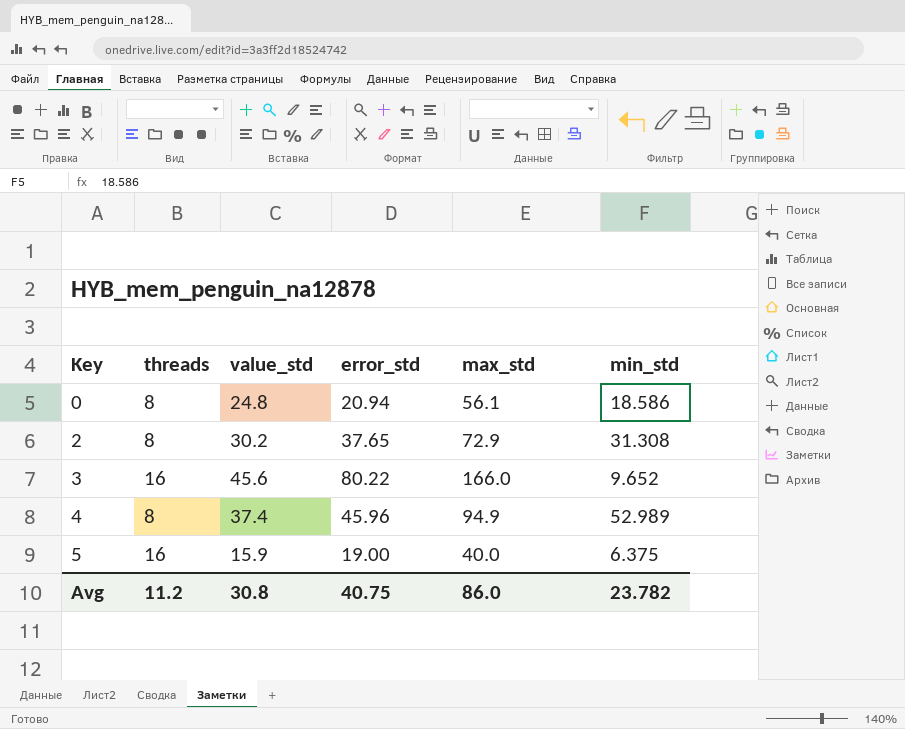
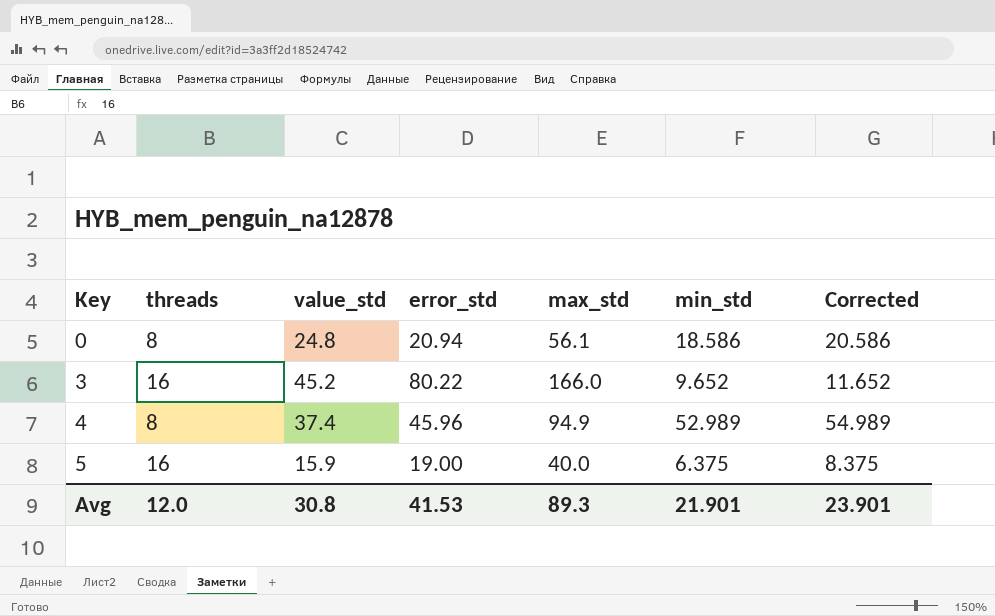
column Corrected | formula: none -> [min_std] + 2
row 2: 8 | 30.2 | 37.65 | 72.9 | 31.308 -> none
3 | value_std: 45.6 -> 45.2
Avg | threads: 11.2 -> 12.0
Avg | error_std: 40.75 -> 41.53
Avg | max_std: 86.0 -> 89.3
Avg | min_std: 23.782 -> 21.901

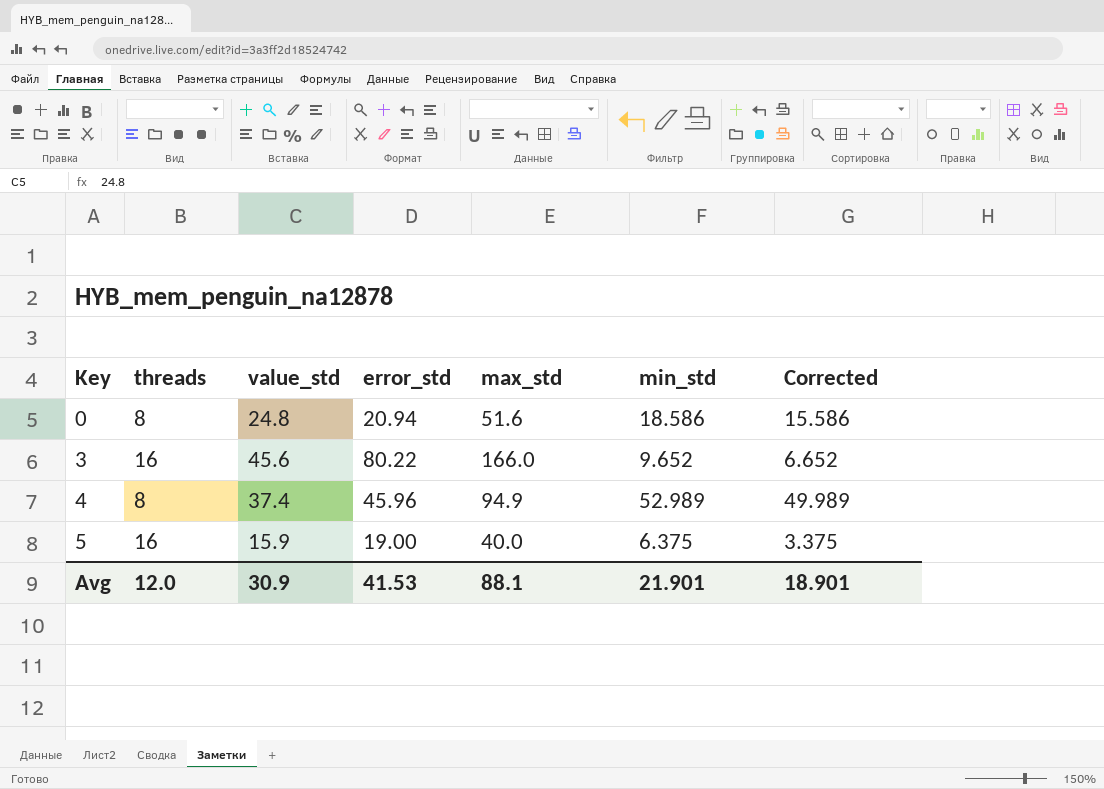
column Corrected | formula: [min_std] + 2 -> [min_std] - 3
0 | max_std: 56.1 -> 51.6
3 | value_std: 45.2 -> 45.6
Avg | value_std: 30.8 -> 30.9
Avg | max_std: 89.3 -> 88.1
Avg | Corrected: 23.901 -> 18.901

